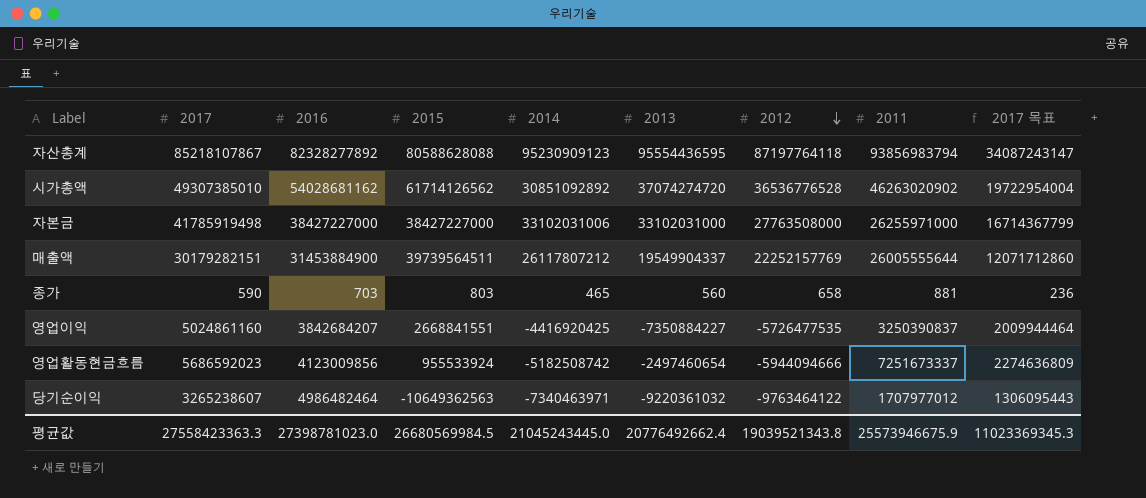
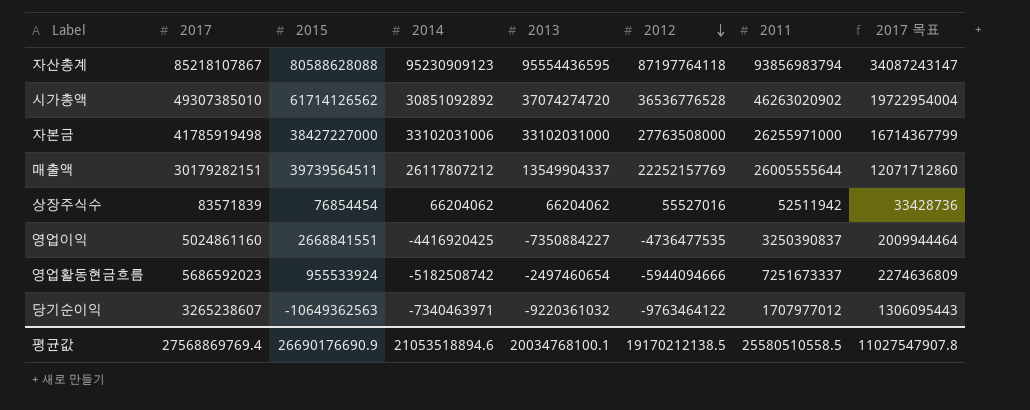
column 2016 | position: 3 -> none
row 종가: 590 | 703 | 803 | 465 | 560 | 658 | 881 | 236 -> none
매출액 | 2013: 19549904337 -> 13549904337
row 상장주식수: none -> 83571839 | 76854454 | 66204062 | 66204062 | 55527016 | 52511942 | 33428736
영업이익 | 2012: -5726477535 -> -4736477535
평균값 | 2017: 27558423363.3 -> 27568869769.4
평균값 | 2015: 26680569984.5 -> 26690176690.9
평균값 | 2014: 21045243445.0 -> 21053518894.6
평균값 | 2013: 20776492662.4 -> 20034768100.1
평균값 | 2012: 19039521343.8 -> 19170212138.5
평균값 | 2011: 25573946675.9 -> 25580510558.5
평균값 | 2017 목표: 11023369345.3 -> 11027547907.8

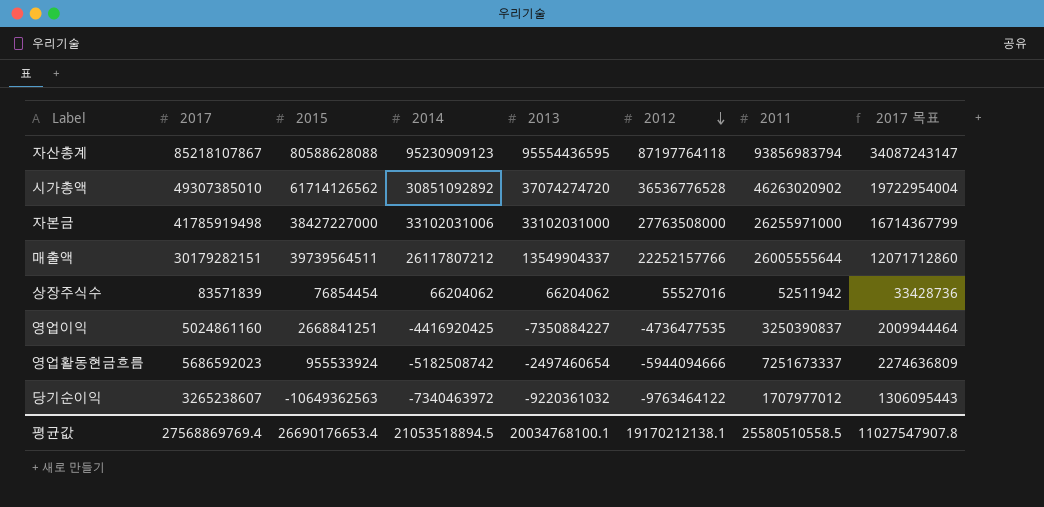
매출액 | 2012: 22252157769 -> 22252157766
영업이익 | 2015: 2668841551 -> 2668841251
당기순이익 | 2014: -7340463971 -> -7340463972
평균값 | 2015: 26690176690.9 -> 26690176653.4
평균값 | 2014: 21053518894.6 -> 21053518894.5
평균값 | 2012: 19170212138.5 -> 19170212138.1

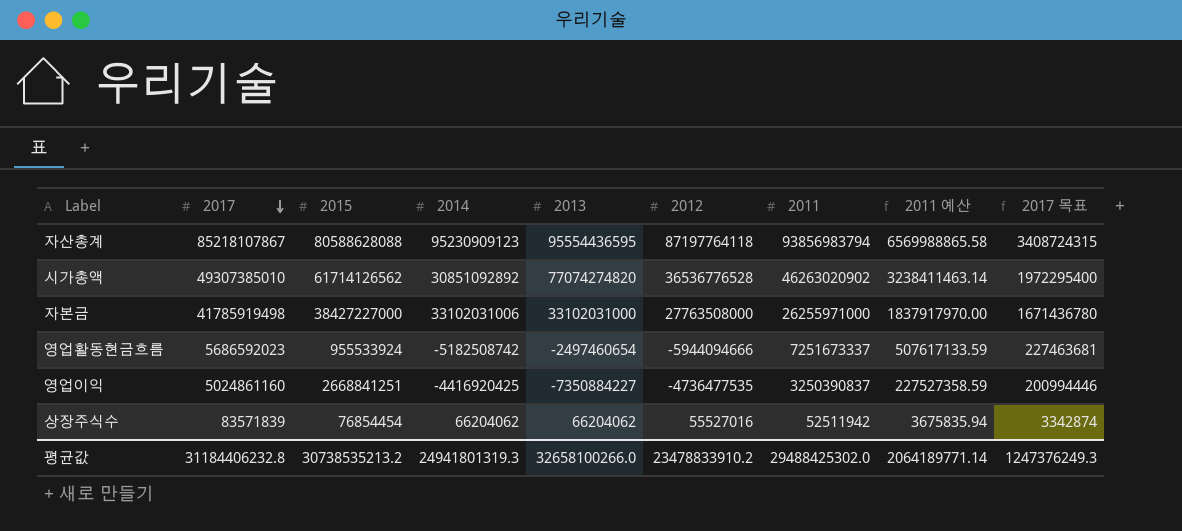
row order: 2012 descending -> 2017 descending
column 2011 예산 | formula: none -> [2011] * 0.07
column 2017 목표 | formula: [2017] * 0.4 -> [2017] * 0.04
row 매출액: 30179282151 | 39739564511 | 26117807212 | 13549904337 | 22252157766 | 26005555644 | 12071712860 -> none
row 당기순이익: 3265238607 | -10649362563 | -7340463972 | -9220361032 | -9763464122 | 1707977012 | 1306095443 -> none
시가총액 | 2013: 37074274720 -> 77074274820
평균값 | 2017: 27568869769.4 -> 31184406232.8
평균값 | 2015: 26690176653.4 -> 30738535213.2
평균값 | 2014: 21053518894.5 -> 24941801319.3
평균값 | 2013: 20034768100.1 -> 32658100266.0
평균값 | 2012: 19170212138.1 -> 23478833910.2
평균값 | 2011: 25580510558.5 -> 29488425302.0
평균값 | 2017 목표: 11027547907.8 -> 1247376249.3

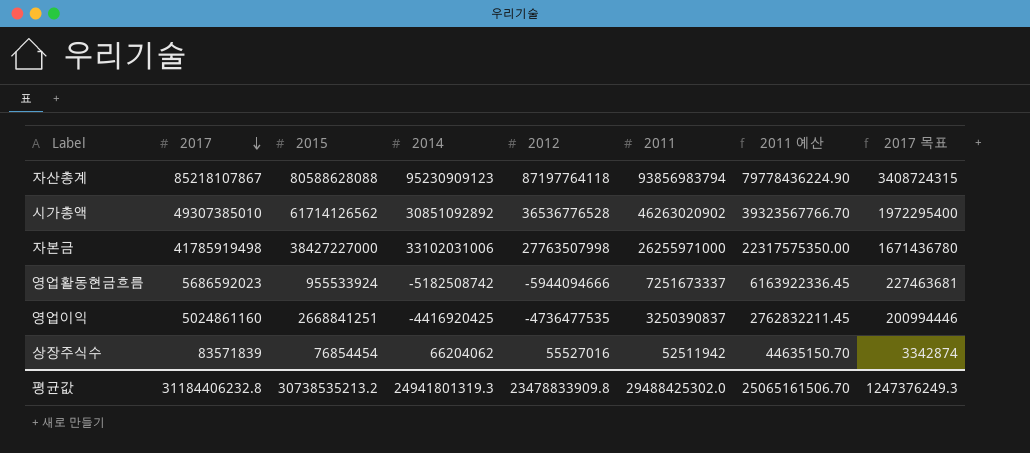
column 2013 | position: 5 -> none
column 2011 예산 | formula: [2011] * 0.07 -> [2011] * 0.85
자본금 | 2012: 27763508000 -> 27763507998
평균값 | 2012: 23478833910.2 -> 23478833909.8
평균값 | 2011 예산: 2064189771.14 -> 25065161506.70

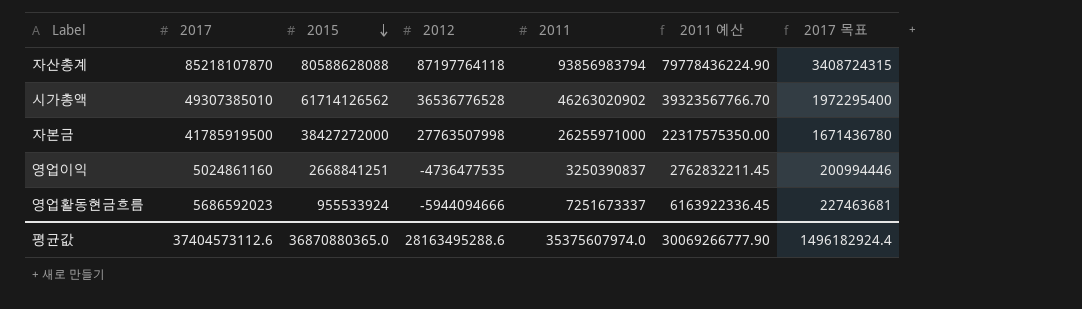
row order: 2017 descending -> 2015 descending
column 2014 | position: 4 -> none
row 상장주식수: 83571839 | 76854454 | 66204062 | 55527016 | 52511942 | 44635150.70 | 3342874 -> none
자산총계 | 2017: 85218107867 -> 85218107870
자본금 | 2017: 41785919498 -> 41785919500
자본금 | 2015: 38427227000 -> 38427272000
평균값 | 2017: 31184406232.8 -> 37404573112.6
평균값 | 2015: 30738535213.2 -> 36870880365.0
평균값 | 2012: 23478833909.8 -> 28163495288.6
평균값 | 2011: 29488425302.0 -> 35375607974.0
평균값 | 2011 예산: 25065161506.70 -> 30069266777.90
평균값 | 2017 목표: 1247376249.3 -> 1496182924.4

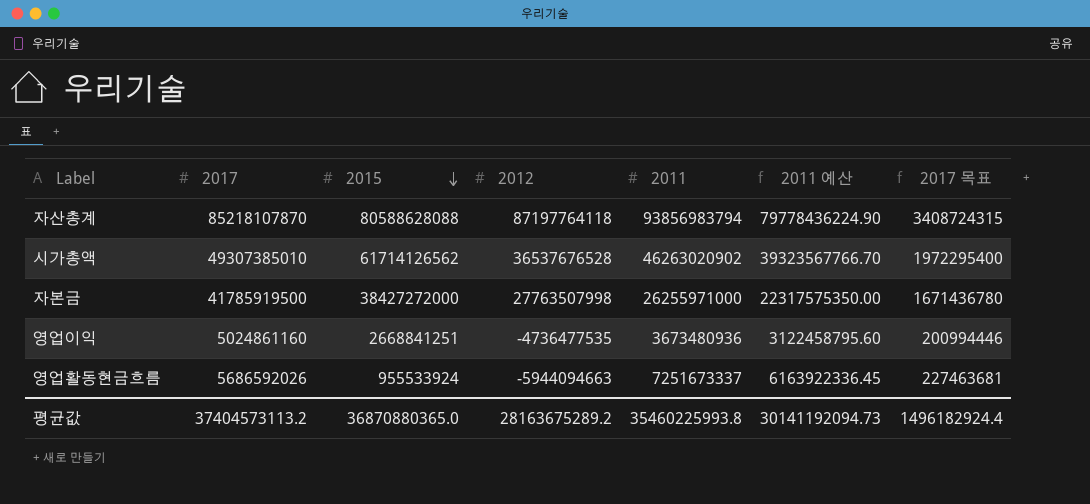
시가총액 | 2012: 36536776528 -> 36537676528
영업이익 | 2011: 3250390837 -> 3673480936
영업이익 | 2011 예산: 2762832211.45 -> 3122458795.60
영업활동현금흐름 | 2017: 5686592023 -> 5686592026
영업활동현금흐름 | 2012: -5944094666 -> -5944094663
평균값 | 2017: 37404573112.6 -> 37404573113.2
평균값 | 2012: 28163495288.6 -> 28163675289.2
평균값 | 2011: 35375607974.0 -> 35460225993.8
평균값 | 2011 예산: 30069266777.90 -> 30141192094.73

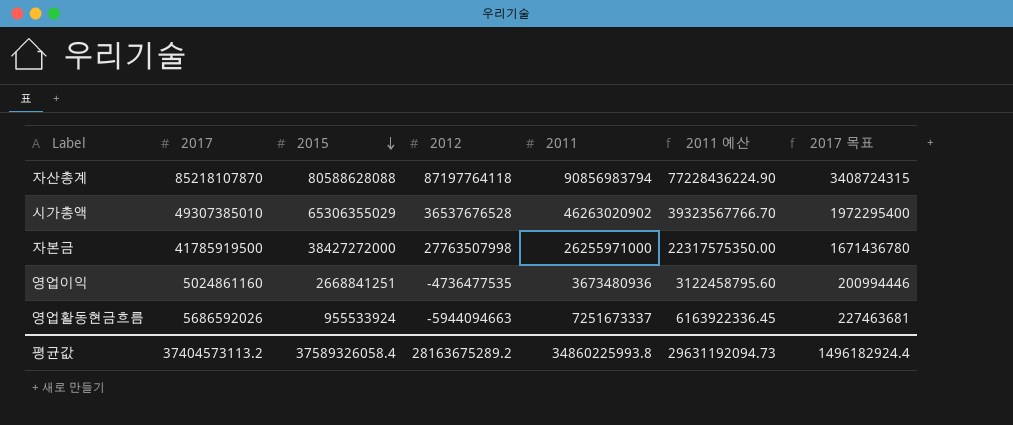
자산총계 | 2011: 93856983794 -> 90856983794
자산총계 | 2011 예산: 79778436224.90 -> 77228436224.90
시가총액 | 2015: 61714126562 -> 65306355029
평균값 | 2015: 36870880365.0 -> 37589326058.4
평균값 | 2011: 35460225993.8 -> 34860225993.8
평균값 | 2011 예산: 30141192094.73 -> 29631192094.73

